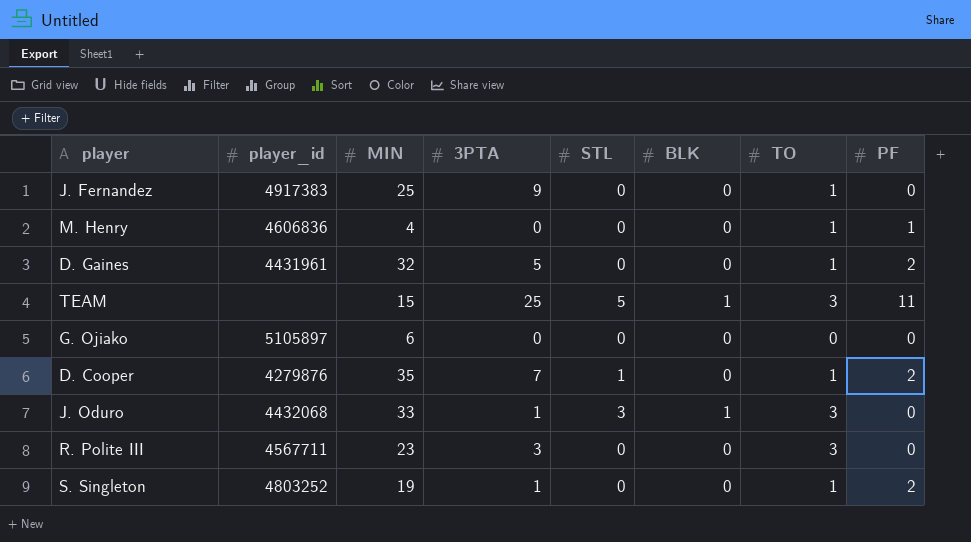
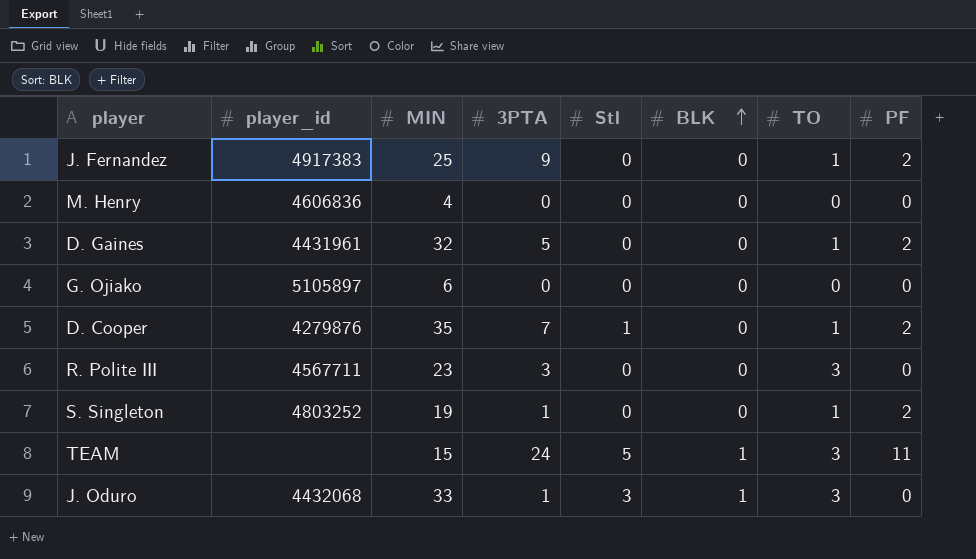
row order: none -> BLK ascending
column name: STL -> Stl
J. Fernandez | PF: 0 -> 2
M. Henry | TO: 1 -> 0
M. Henry | PF: 1 -> 0
TEAM | 3PTA: 25 -> 24

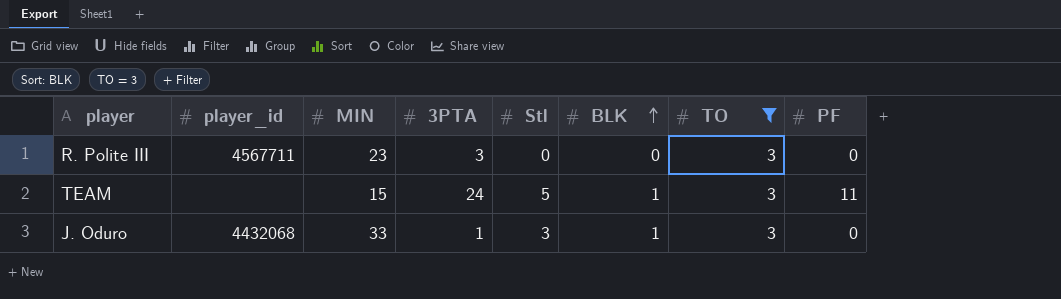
filter: none -> TO = 3

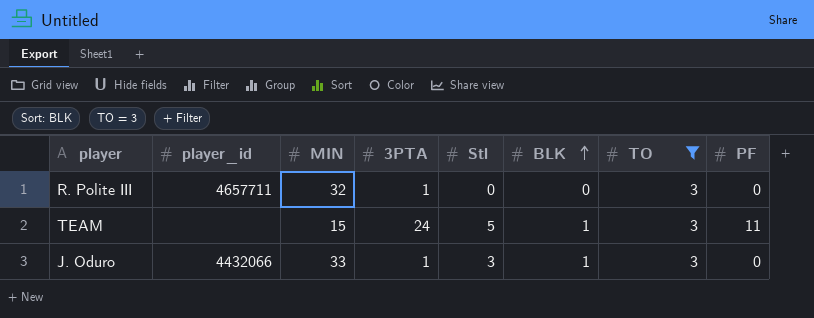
R. Polite III | player_id: 4567711 -> 4657711
R. Polite III | MIN: 23 -> 32
R. Polite III | 3PTA: 3 -> 1
J. Oduro | player_id: 4432068 -> 4432066

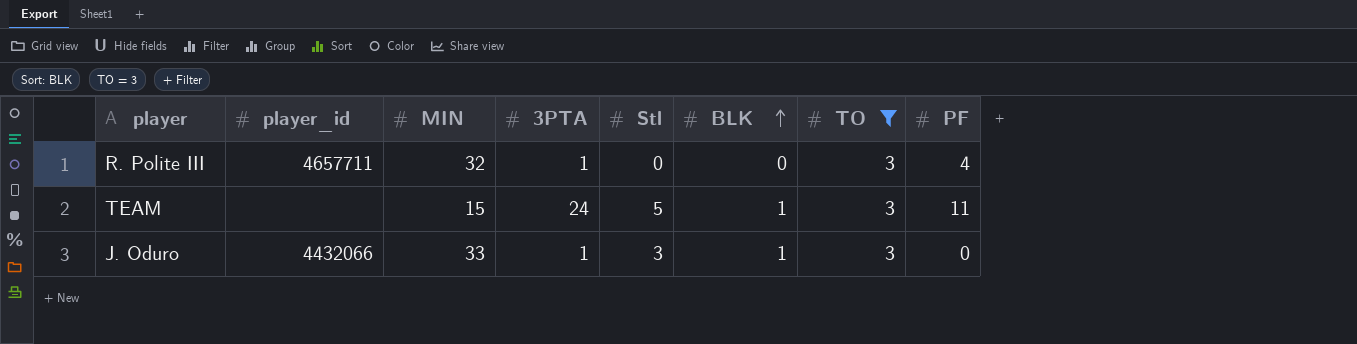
R. Polite III | PF: 0 -> 4

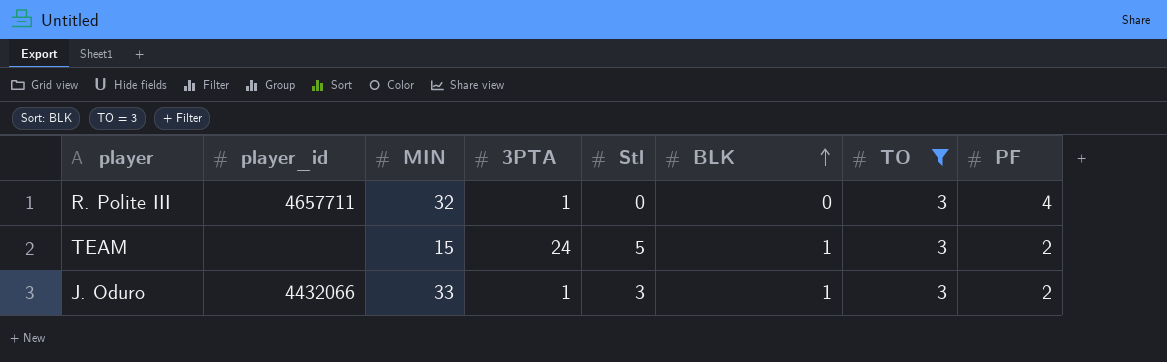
TEAM | PF: 11 -> 2
J. Oduro | PF: 0 -> 2

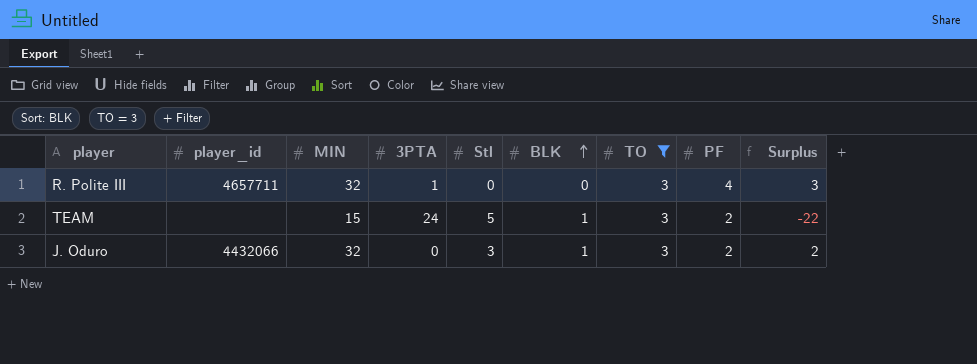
column Surplus | formula: none -> [PF] - [3PTA]
J. Oduro | MIN: 33 -> 32
J. Oduro | 3PTA: 1 -> 0

